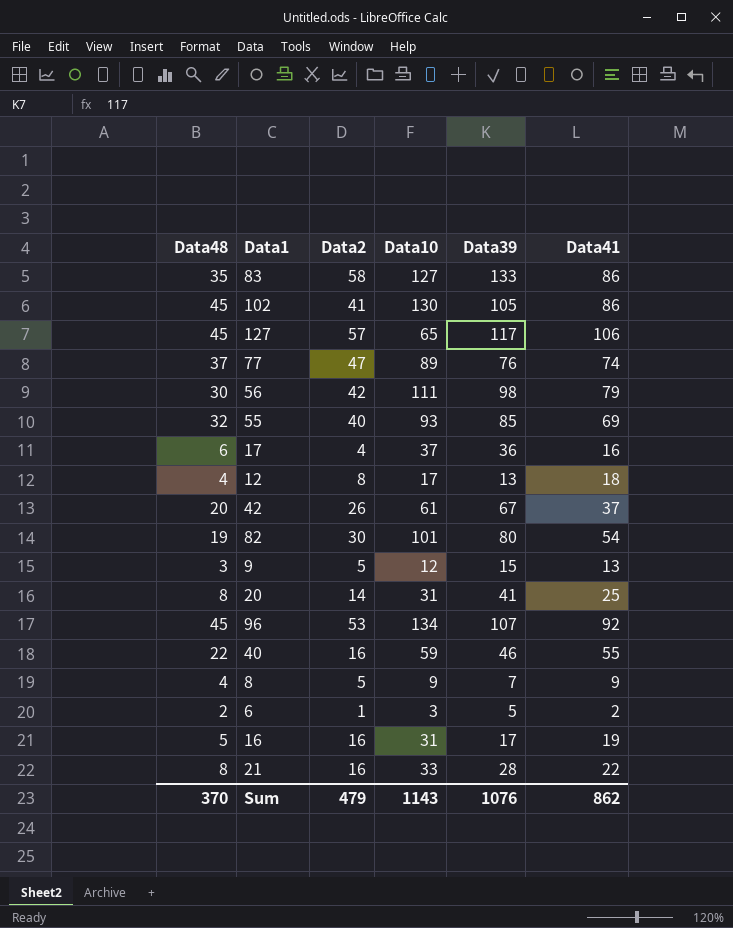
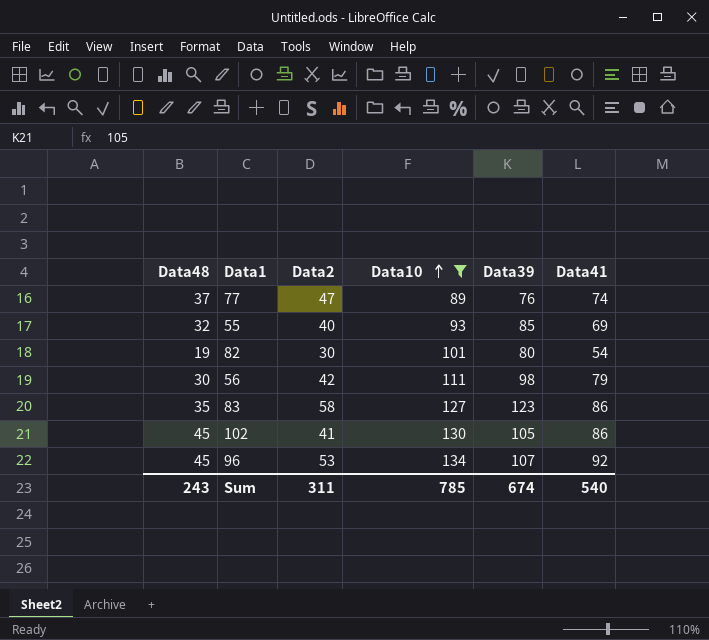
filter: none -> Data10 >= 89
row order: none -> Data10 ascending
83 | Data39: 133 -> 123
Sum | Data48: 370 -> 243
Sum | Data2: 479 -> 311
Sum | Data10: 1143 -> 785
Sum | Data39: 1076 -> 674
Sum | Data41: 862 -> 540

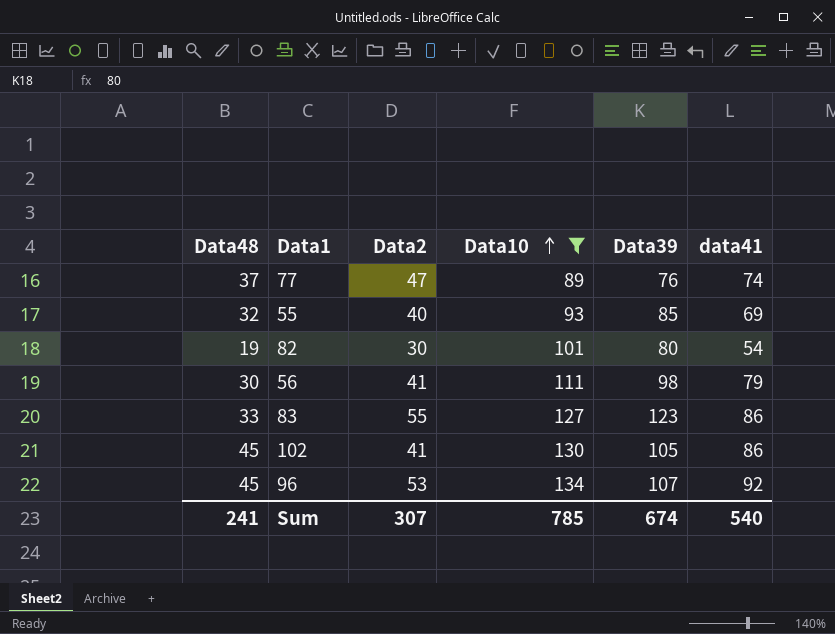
column name: Data41 -> data41
56 | Data2: 42 -> 41
83 | Data48: 35 -> 33
83 | Data2: 58 -> 55
Sum | Data48: 243 -> 241
Sum | Data2: 311 -> 307

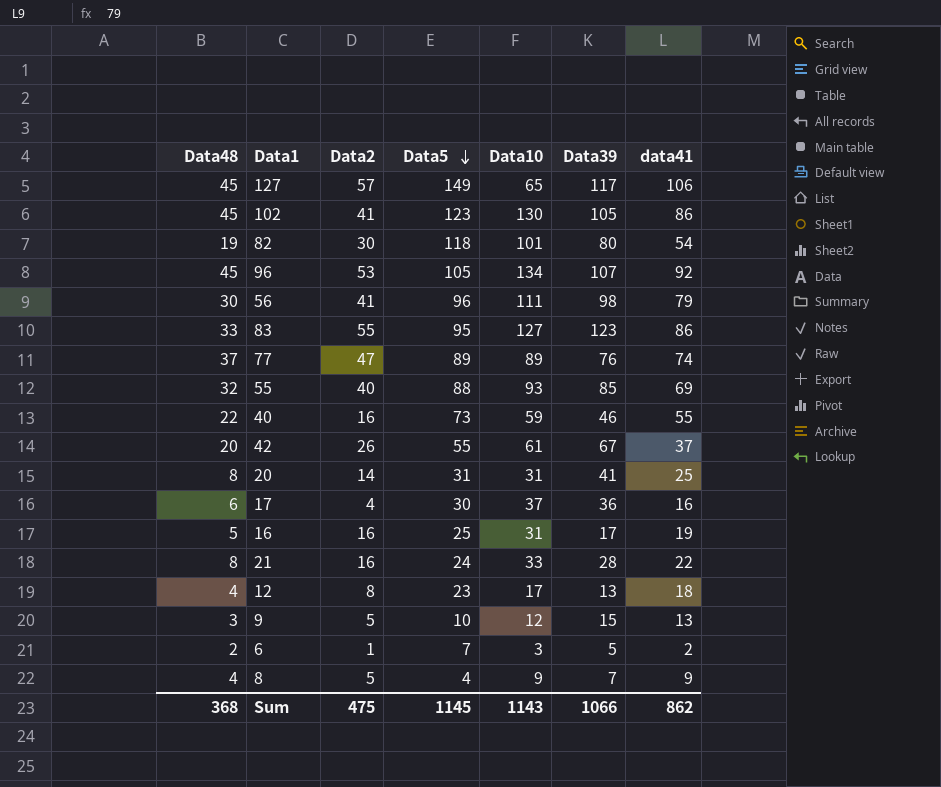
filter: Data10 >= 89 -> none
row order: Data10 ascending -> Data5 descending
column Data5 | position: none -> 4
Sum | Data48: 241 -> 368
Sum | Data2: 307 -> 475
Sum | Data10: 785 -> 1143
Sum | Data39: 674 -> 1066
Sum | data41: 540 -> 862

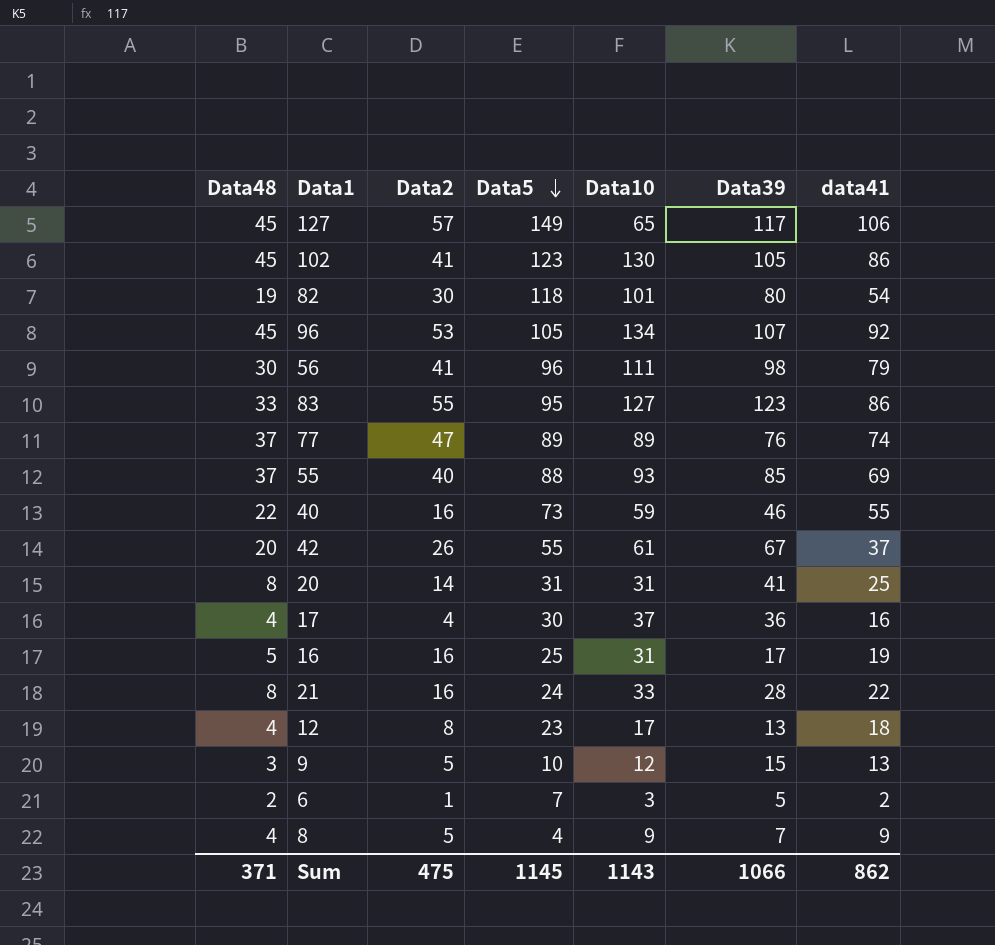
55 | Data48: 32 -> 37
17 | Data48: 6 -> 4
Sum | Data48: 368 -> 371

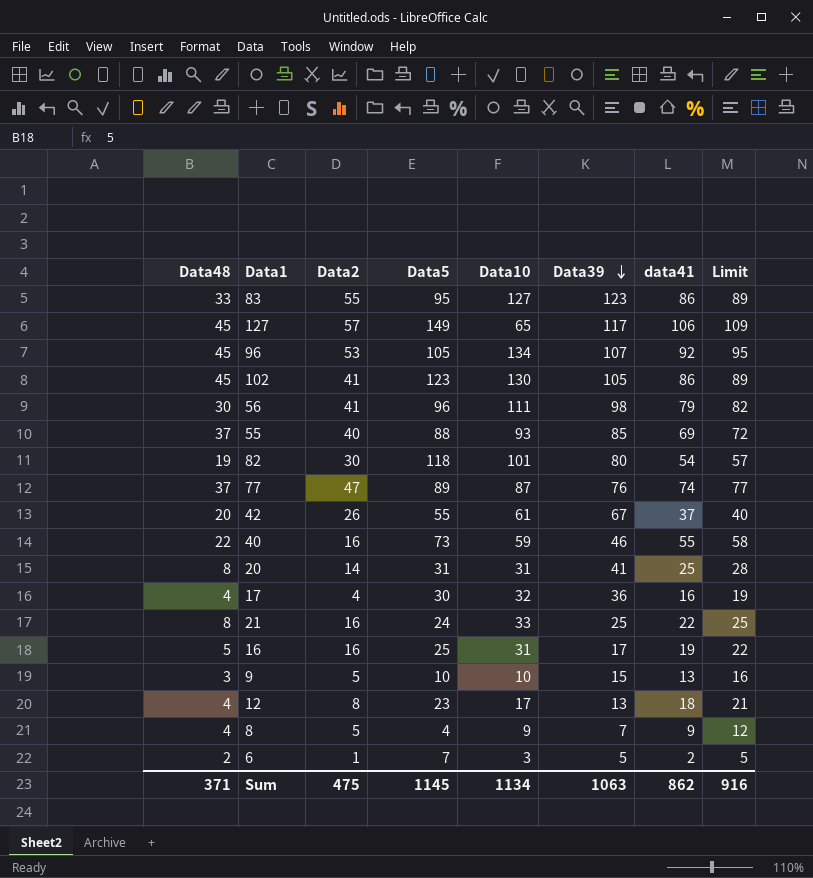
row order: Data5 descending -> Data39 descending
column Limit | formula: none -> [data41] + 3
77 | Data10: 89 -> 87
17 | Data10: 37 -> 32
21 | Data39: 28 -> 25
9 | Data10: 12 -> 10
Sum | Data10: 1143 -> 1134
Sum | Data39: 1066 -> 1063

